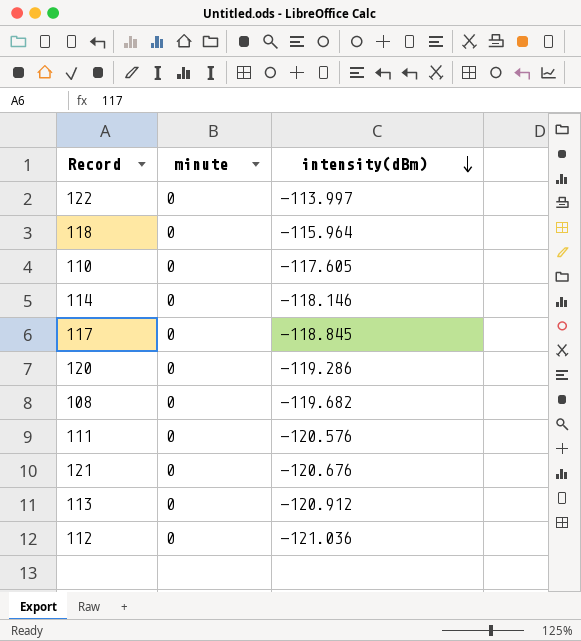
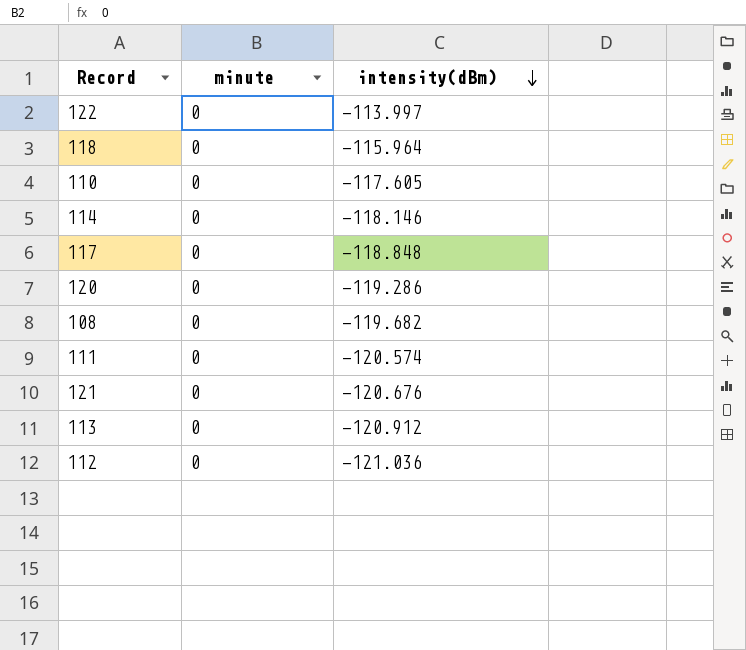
117 | intensity(dBm): -118.845 -> -118.848
111 | intensity(dBm): -120.576 -> -120.574

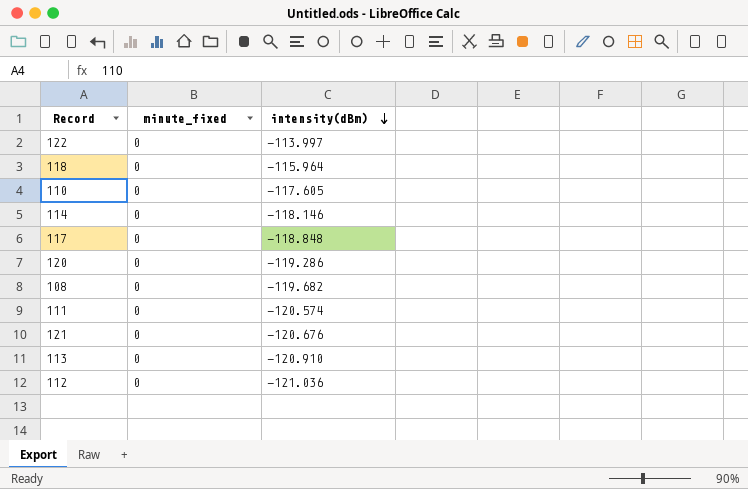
column name: minute -> minute_fixed
113 | intensity(dBm): -120.912 -> -120.910

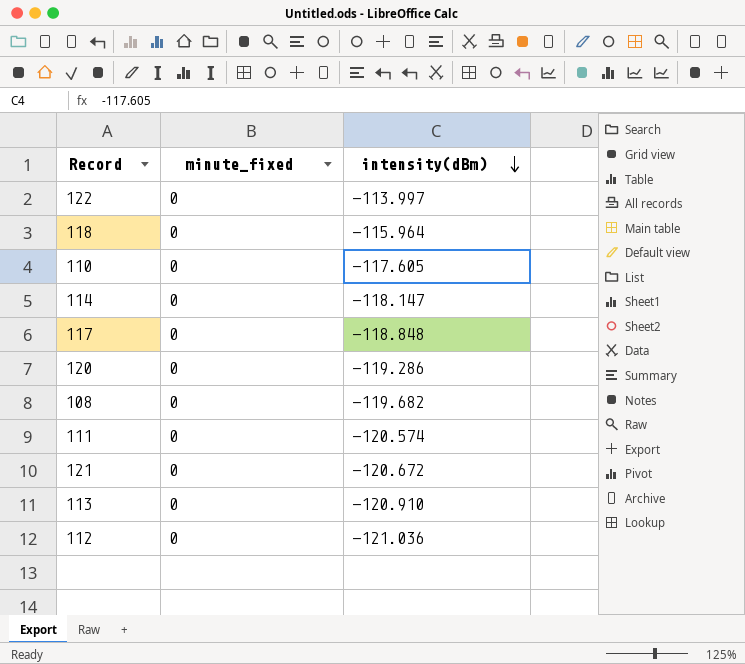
114 | intensity(dBm): -118.146 -> -118.147
121 | intensity(dBm): -120.676 -> -120.672

